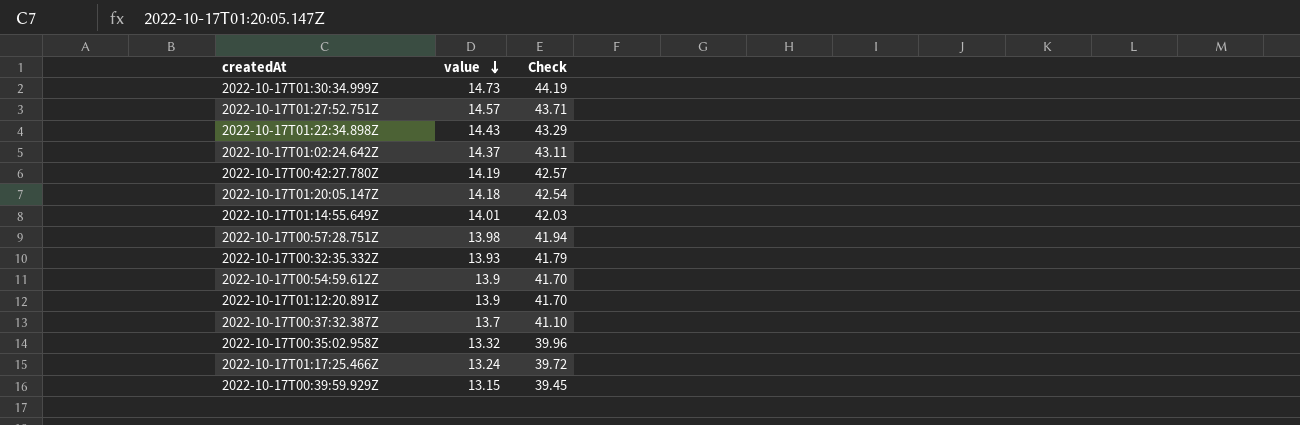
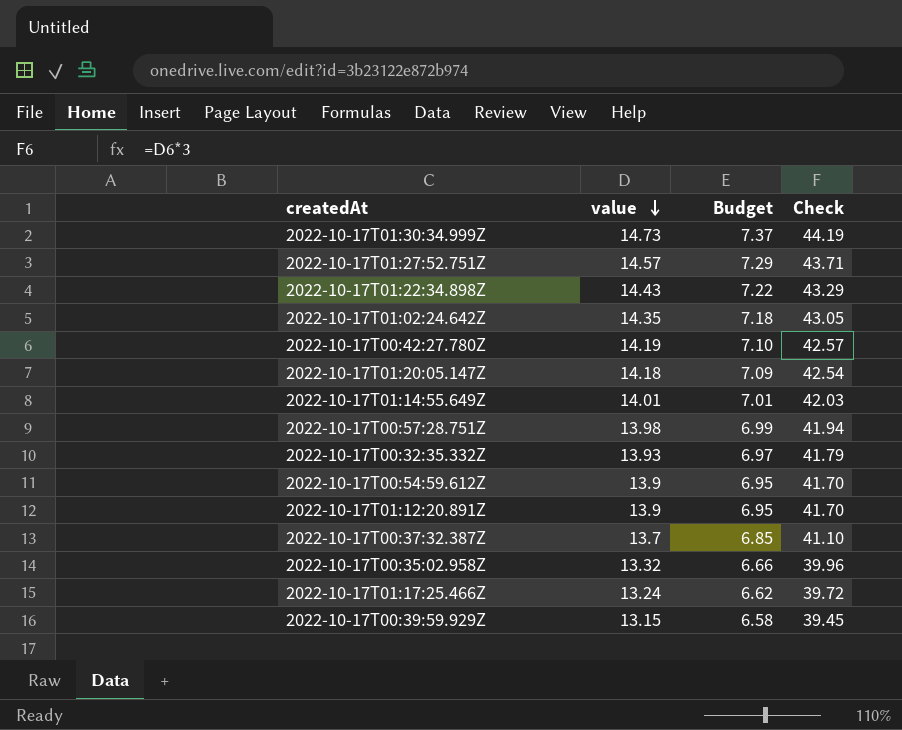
column Budget | formula: none -> [value] * 0.5
2022-10-17T01:02:24.642Z | value: 14.37 -> 14.35
2022-10-17T01:02:24.642Z | Check: 43.11 -> 43.05

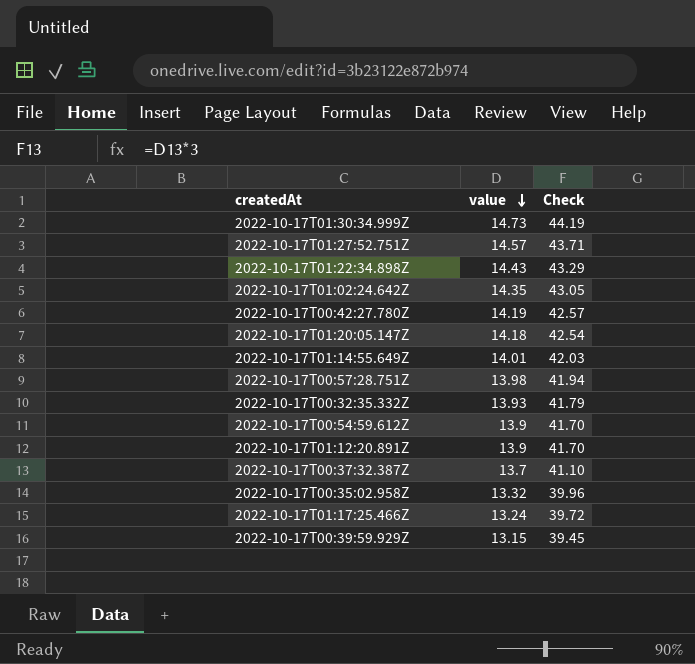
column Budget | formula: [value] * 0.5 -> none

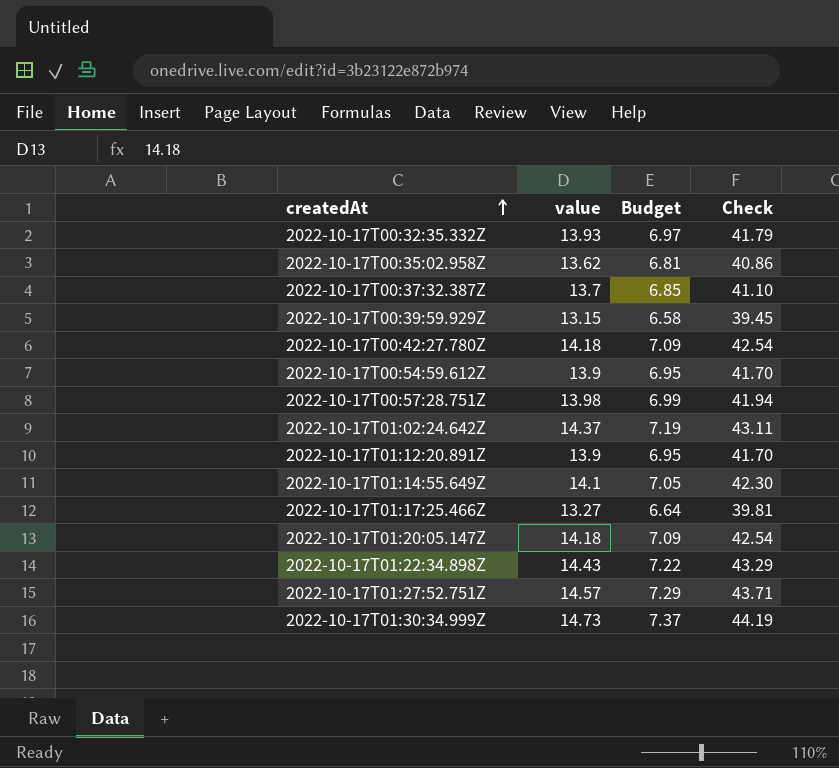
row order: value descending -> createdAt ascending
column Budget | formula: none -> [value] * 0.5
2022-10-17T00:35:02.958Z | value: 13.32 -> 13.62
2022-10-17T00:35:02.958Z | Check: 39.96 -> 40.86
2022-10-17T00:42:27.780Z | value: 14.19 -> 14.18
2022-10-17T00:42:27.780Z | Check: 42.57 -> 42.54
2022-10-17T01:02:24.642Z | value: 14.35 -> 14.37
2022-10-17T01:02:24.642Z | Check: 43.05 -> 43.11
2022-10-17T01:14:55.649Z | value: 14.01 -> 14.1
2022-10-17T01:14:55.649Z | Check: 42.03 -> 42.30
2022-10-17T01:17:25.466Z | value: 13.24 -> 13.27
2022-10-17T01:17:25.466Z | Check: 39.72 -> 39.81

